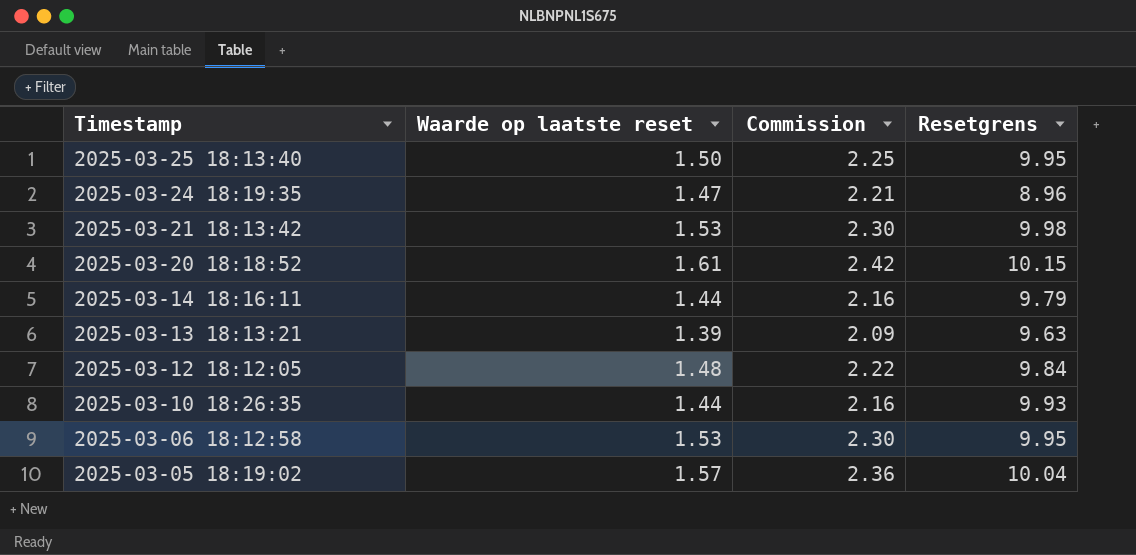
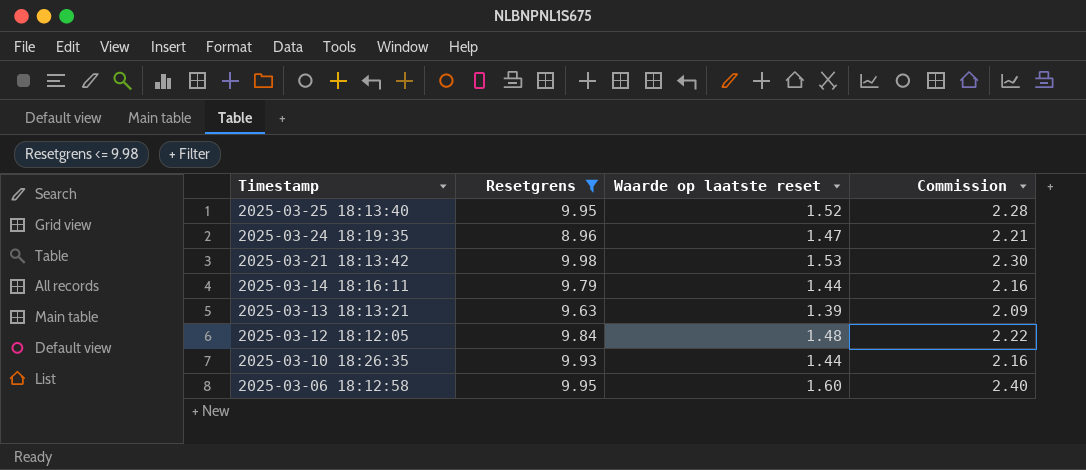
filter: none -> Resetgrens <= 9.98
column Resetgrens | position: 4 -> 2
2025-03-25 18:13:40 | Waarde op laatste reset: 1.50 -> 1.52
2025-03-25 18:13:40 | Commission: 2.25 -> 2.28
2025-03-06 18:12:58 | Waarde op laatste reset: 1.53 -> 1.60
2025-03-06 18:12:58 | Commission: 2.30 -> 2.40

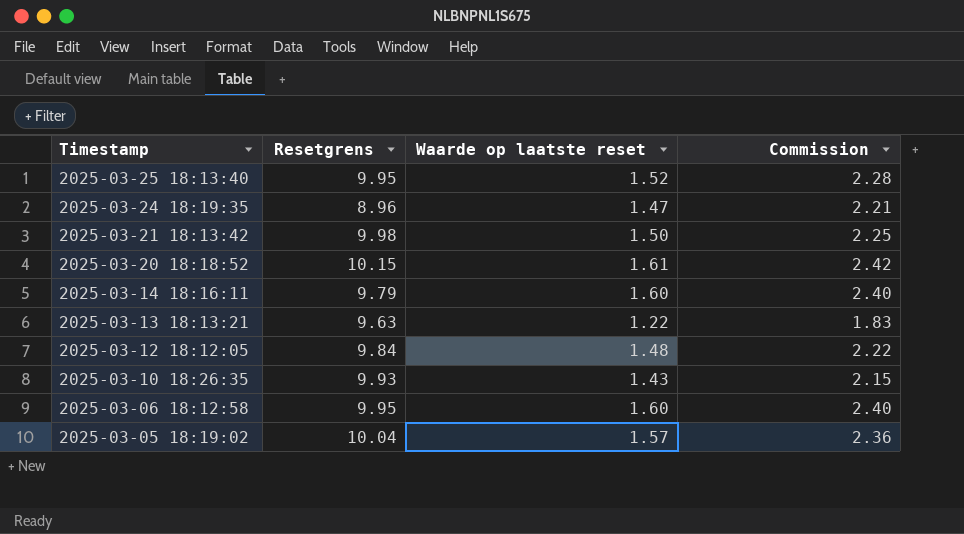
filter: Resetgrens <= 9.98 -> none
2025-03-21 18:13:42 | Waarde op laatste reset: 1.53 -> 1.50
2025-03-21 18:13:42 | Commission: 2.30 -> 2.25
2025-03-14 18:16:11 | Waarde op laatste reset: 1.44 -> 1.60
2025-03-14 18:16:11 | Commission: 2.16 -> 2.40
2025-03-13 18:13:21 | Waarde op laatste reset: 1.39 -> 1.22
2025-03-13 18:13:21 | Commission: 2.09 -> 1.83
2025-03-10 18:26:35 | Waarde op laatste reset: 1.44 -> 1.43
2025-03-10 18:26:35 | Commission: 2.16 -> 2.15

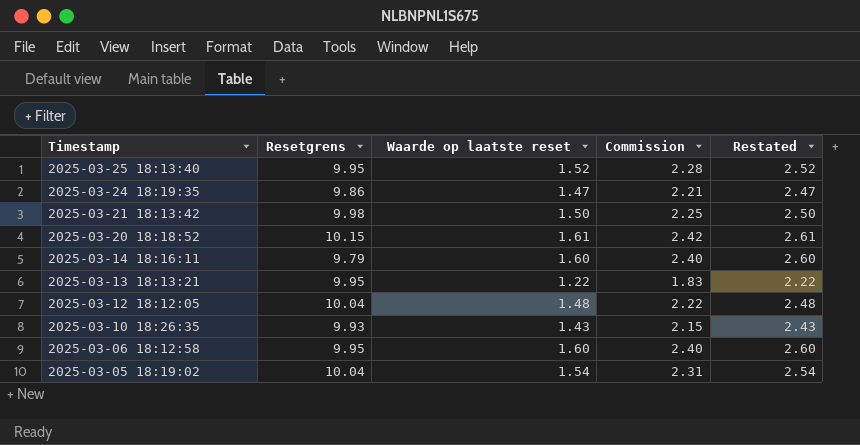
column Restated | formula: none -> [Waarde op laatste reset] + 1
2025-03-24 18:19:35 | Resetgrens: 8.96 -> 9.86
2025-03-13 18:13:21 | Resetgrens: 9.63 -> 9.95
2025-03-12 18:12:05 | Resetgrens: 9.84 -> 10.04
2025-03-05 18:19:02 | Waarde op laatste reset: 1.57 -> 1.54
2025-03-05 18:19:02 | Commission: 2.36 -> 2.31

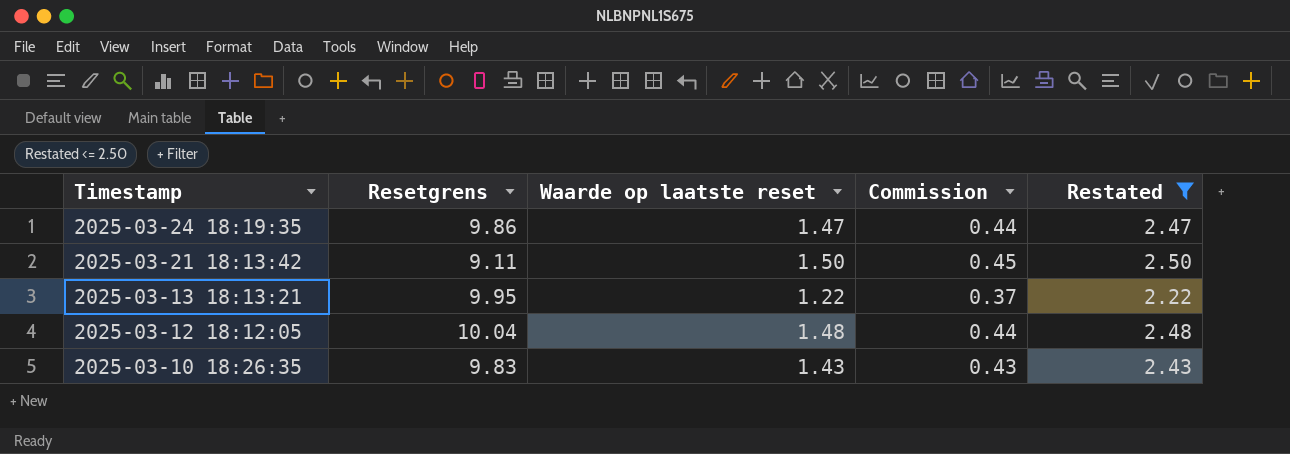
filter: none -> Restated <= 2.50
column Commission | formula: [Waarde op laatste reset] * 1.5 -> [Waarde op laatste reset] * 0.3
2025-03-21 18:13:42 | Resetgrens: 9.98 -> 9.11
2025-03-10 18:26:35 | Resetgrens: 9.93 -> 9.83

